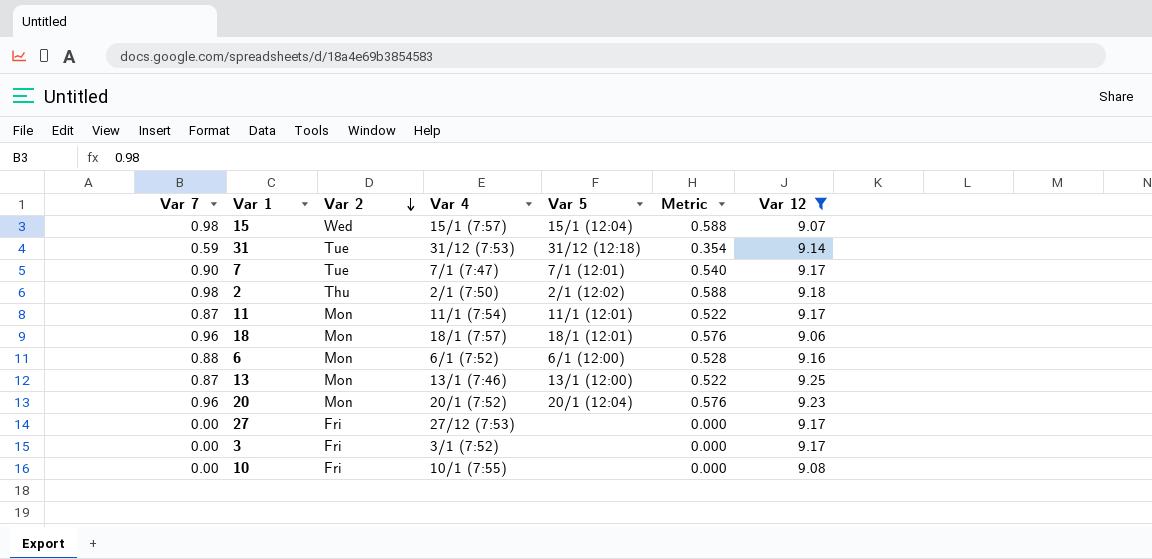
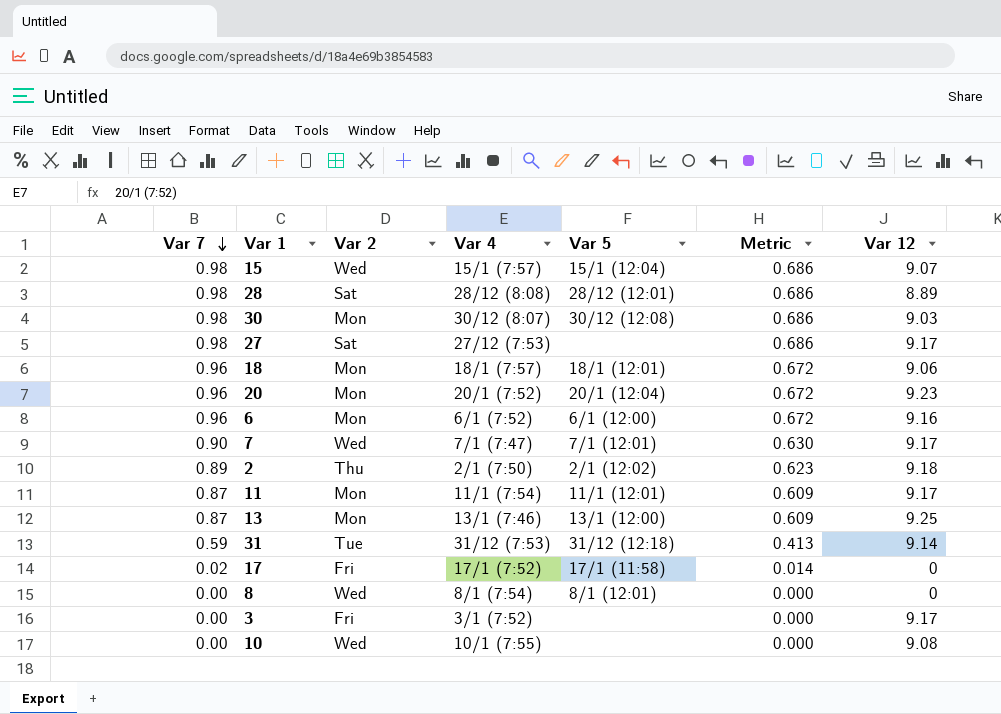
filter: Var 12 >= 9.06 -> none
row order: Var 2 descending -> Var 7 descending
column Metric | formula: [Var 7] * 0.6 -> [Var 7] * 0.7
27 | Var 7: 0.00 -> 0.98
27 | Var 2: Fri -> Sat
6 | Var 7: 0.88 -> 0.96
7 | Var 2: Tue -> Wed
2 | Var 7: 0.98 -> 0.89
10 | Var 2: Fri -> Wed

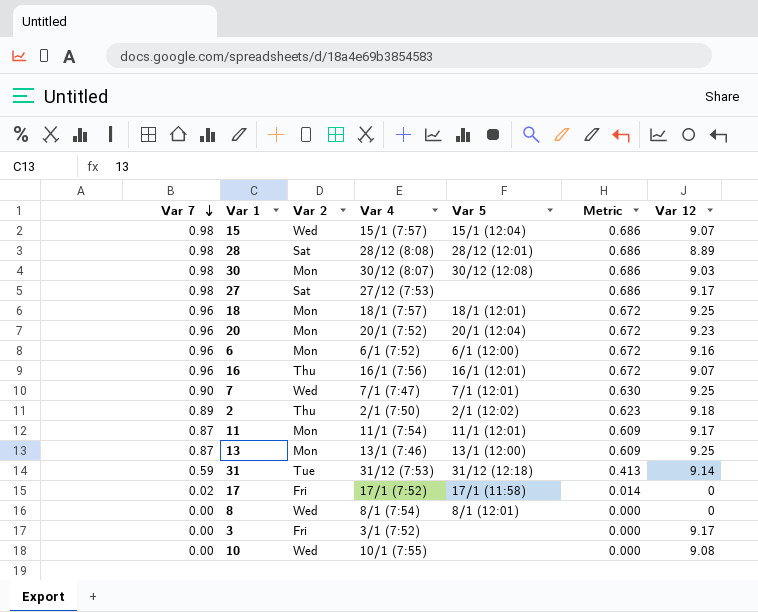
18 | Var 12: 9.06 -> 9.25
row 16: none -> 0.96 | Thu | 16/1 (7:56) | 16/1 (12:01) | 0.672 | 9.07
7 | Var 12: 9.17 -> 9.25

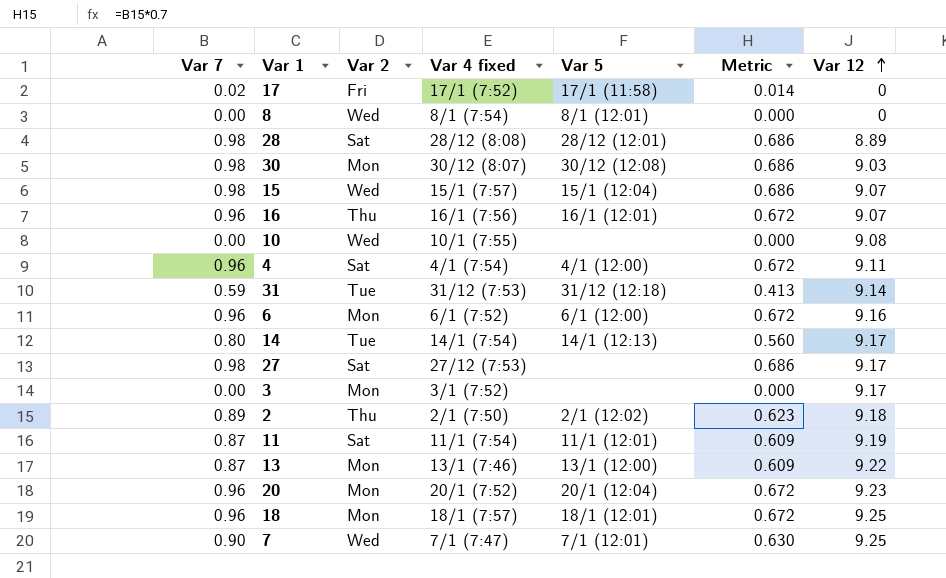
row order: Var 7 descending -> Var 12 ascending
column name: Var 4 -> Var 4 fixed
row 4: none -> 0.96 | Sat | 4/1 (7:54) | 4/1 (12:00) | 0.672 | 9.11
row 14: none -> 0.80 | Tue | 14/1 (7:54) | 14/1 (12:13) | 0.560 | 9.17
3 | Var 2: Fri -> Mon
11 | Var 2: Mon -> Sat
11 | Var 12: 9.17 -> 9.19
13 | Var 12: 9.25 -> 9.22

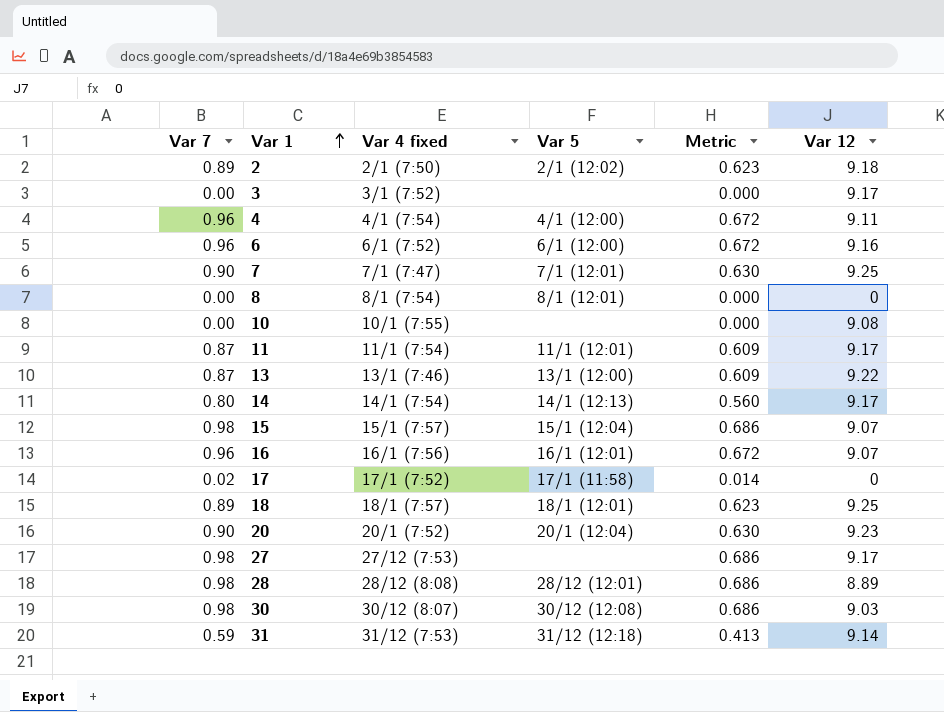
row order: Var 12 ascending -> Var 1 ascending
column Var 2 | position: 3 -> none
11 | Var 12: 9.19 -> 9.17
18 | Var 7: 0.96 -> 0.89
18 | Metric: 0.672 -> 0.623
20 | Var 7: 0.96 -> 0.90
20 | Metric: 0.672 -> 0.630

